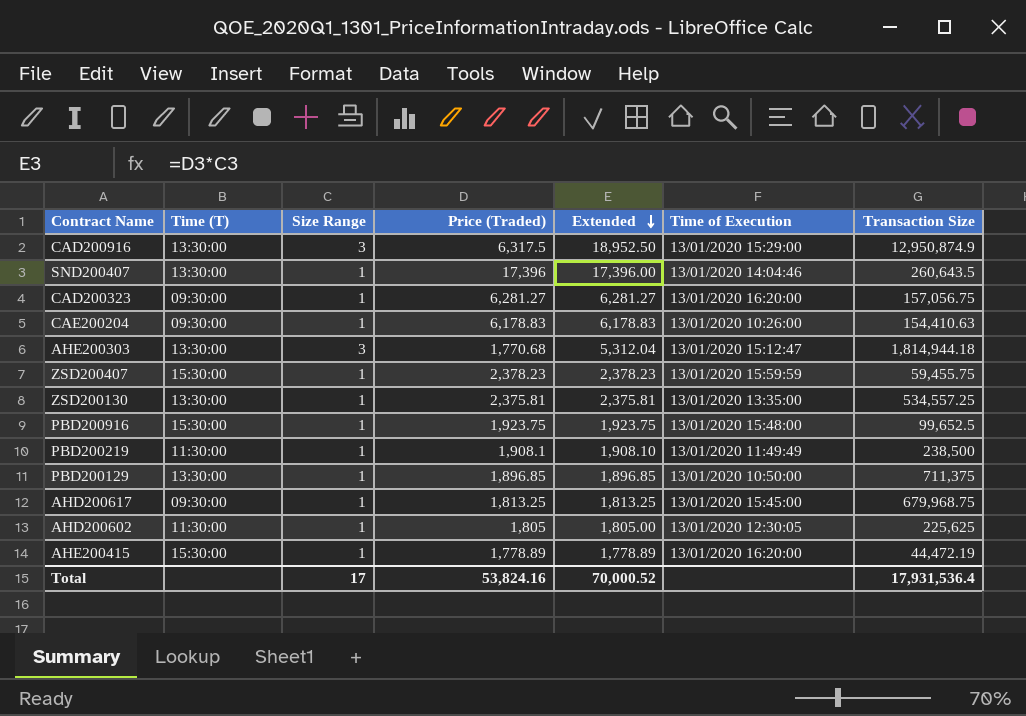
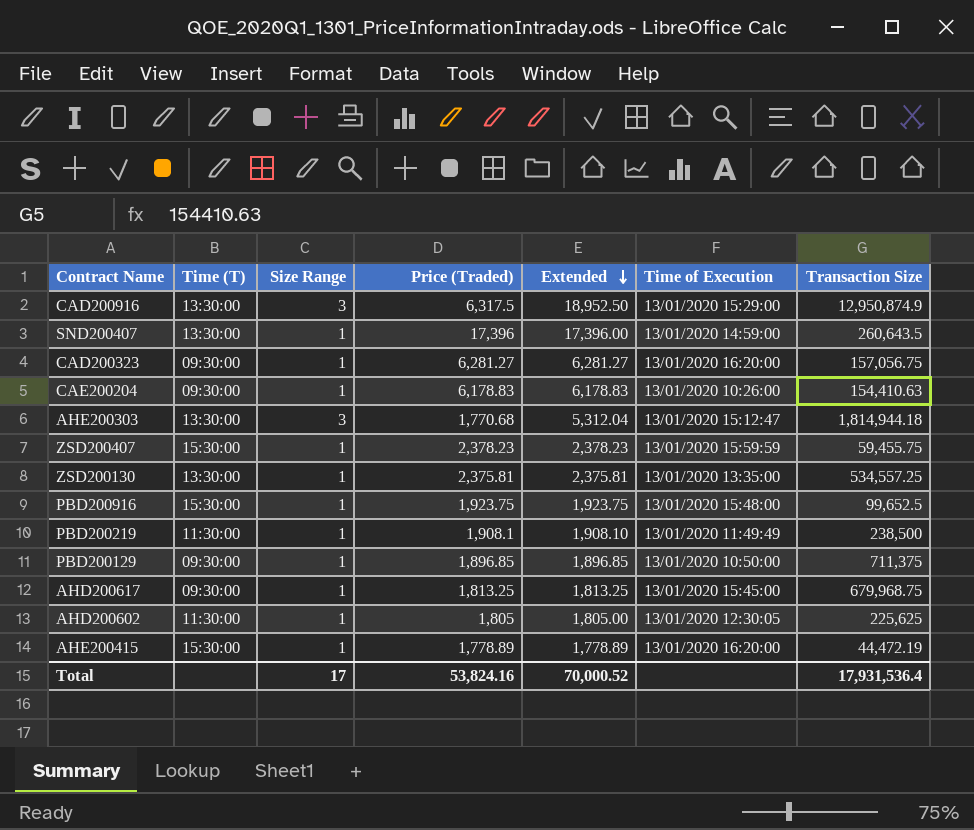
SND200407 | Time of Execution: 13/01/2020 14:04:46 -> 13/01/2020 14:59:00
PBD200129 | Time (T): 13:30:00 -> 09:30:00

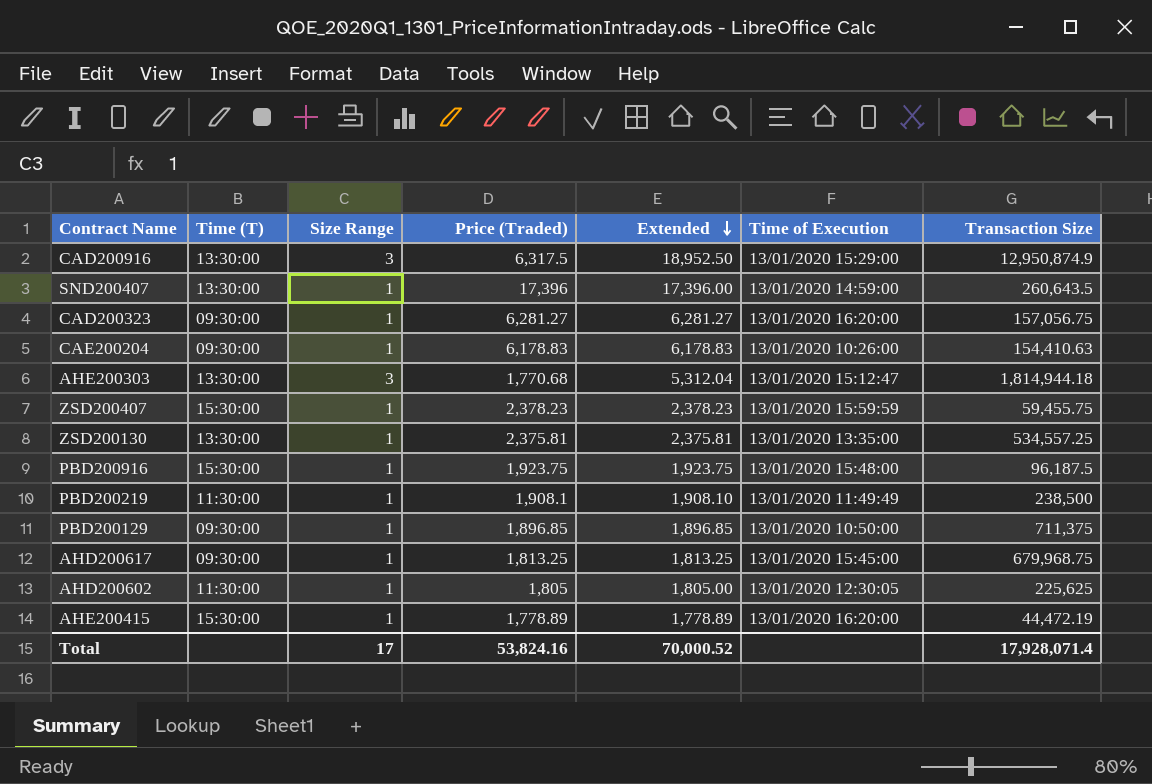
PBD200916 | Transaction Size: 99,652.5 -> 96,187.5
Total | Transaction Size: 17,931,536.4 -> 17,928,071.4

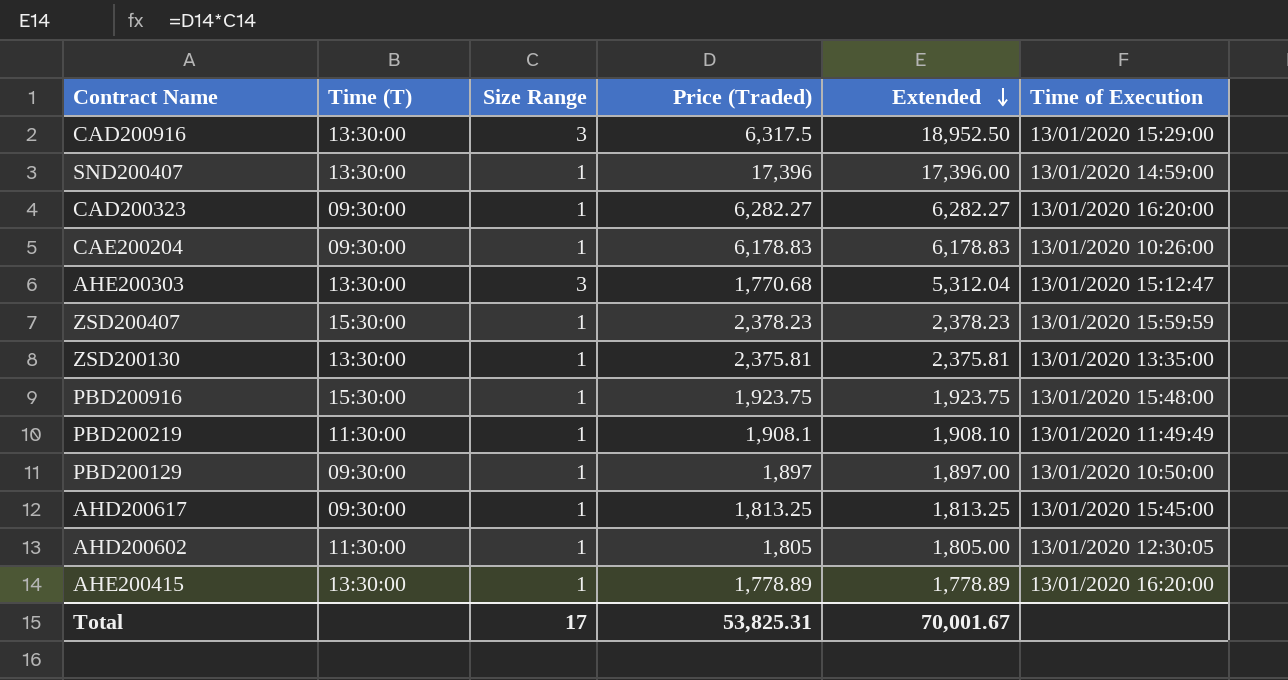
column Transaction Size | position: 7 -> none
CAD200323 | Price (Traded): 6,281.27 -> 6,282.27
CAD200323 | Extended: 6,281.27 -> 6,282.27
PBD200129 | Price (Traded): 1,896.85 -> 1,897
PBD200129 | Extended: 1,896.85 -> 1,897.00
AHE200415 | Time (T): 15:30:00 -> 13:30:00
Total | Price (Traded): 53,824.16 -> 53,825.31
Total | Extended: 70,000.52 -> 70,001.67

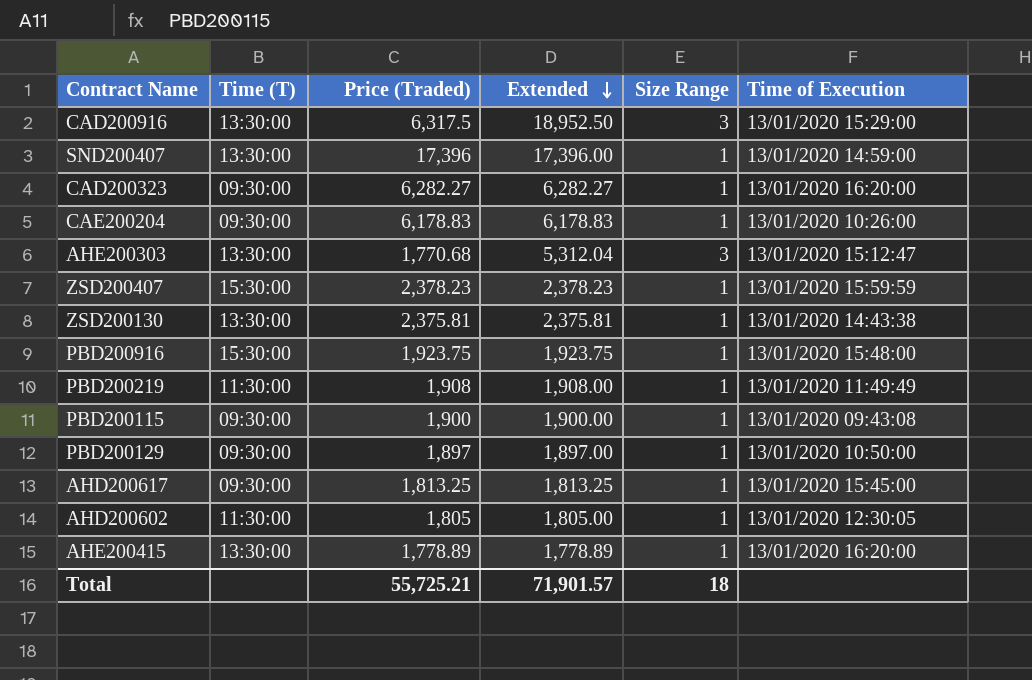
column Size Range | position: 3 -> 5
ZSD200130 | Time of Execution: 13/01/2020 13:35:00 -> 13/01/2020 14:43:38
PBD200219 | Price (Traded): 1,908.1 -> 1,908
PBD200219 | Extended: 1,908.10 -> 1,908.00
row PBD200115: none -> 09:30:00 | 1,900 | 1,900.00 | 1 | 13/01/2020 09:43:08
Total | Price (Traded): 53,825.31 -> 55,725.21
Total | Extended: 70,001.67 -> 71,901.57
Total | Size Range: 17 -> 18

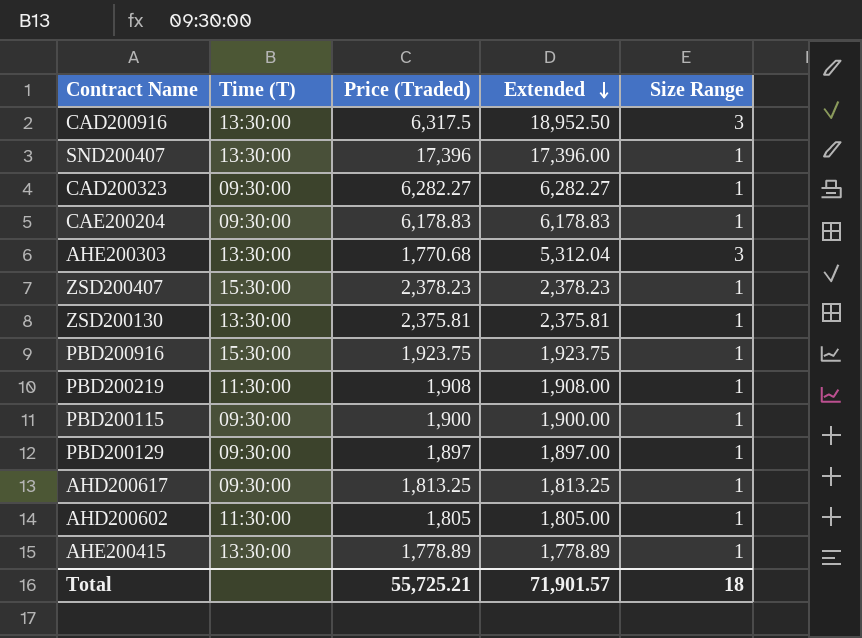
column Time of Execution | position: 6 -> none

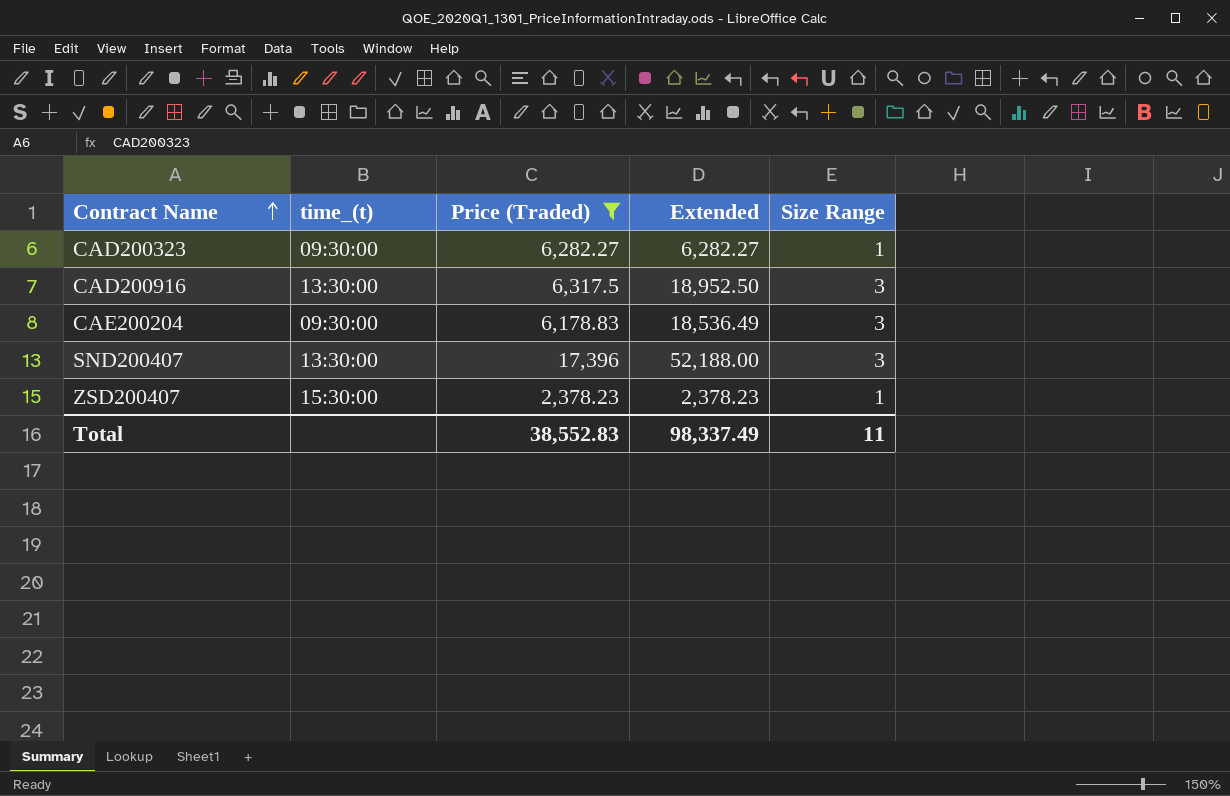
filter: none -> Price (Traded) >= 2,378.23
row order: Extended descending -> Contract Name ascending
column name: Time (T) -> time_(t)
CAE200204 | Extended: 6,178.83 -> 18,536.49
CAE200204 | Size Range: 1 -> 3
SND200407 | Extended: 17,396.00 -> 52,188.00
SND200407 | Size Range: 1 -> 3
Total | Price (Traded): 55,725.21 -> 38,552.83
Total | Extended: 71,901.57 -> 98,337.49
Total | Size Range: 18 -> 11

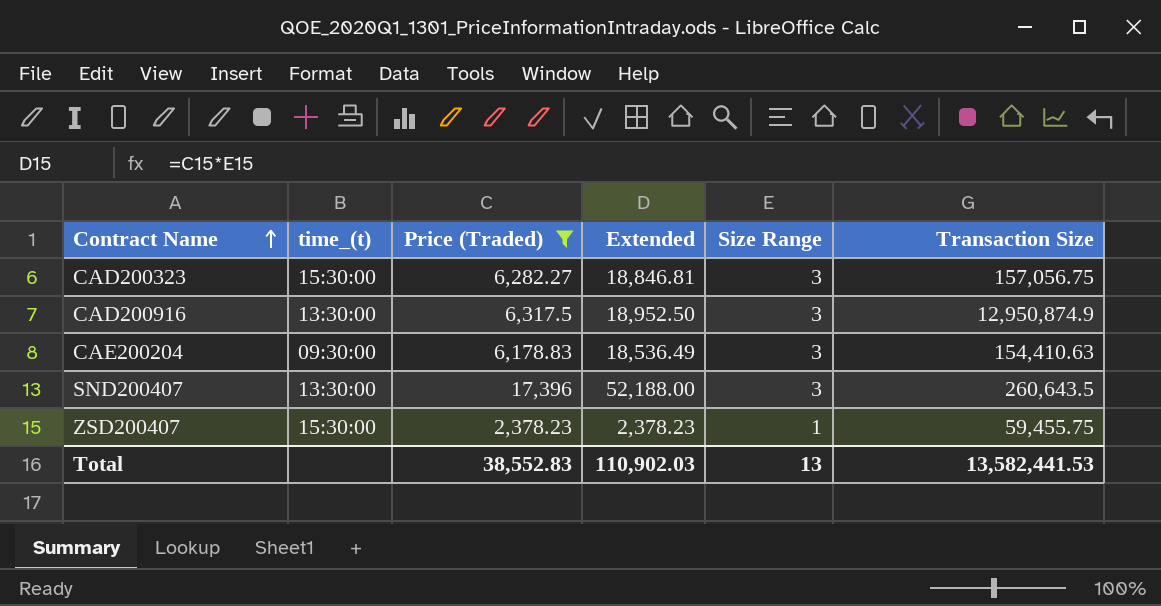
column Transaction Size | position: none -> 6
CAD200323 | time_(t): 09:30:00 -> 15:30:00
CAD200323 | Extended: 6,282.27 -> 18,846.81
CAD200323 | Size Range: 1 -> 3
Total | Extended: 98,337.49 -> 110,902.03
Total | Size Range: 11 -> 13

